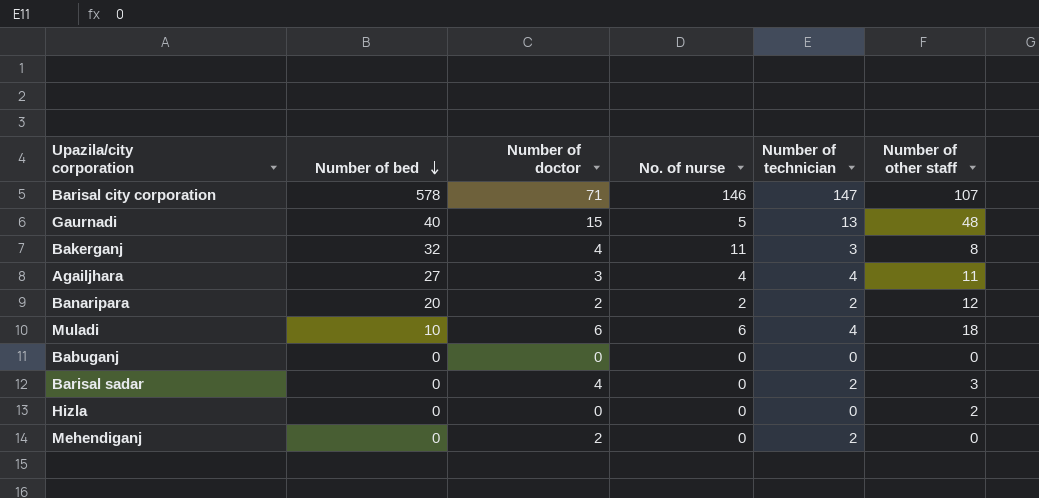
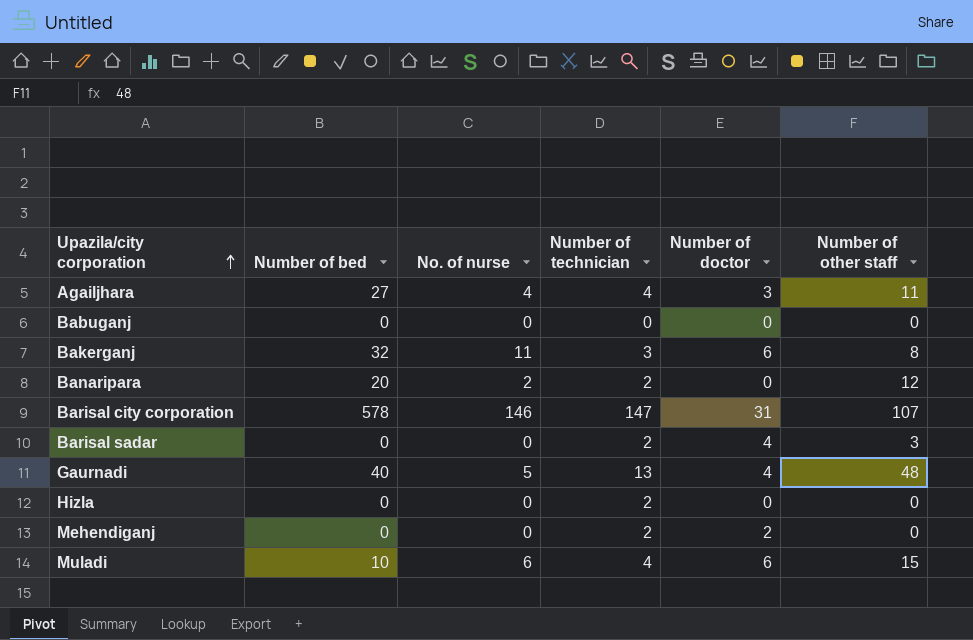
row order: Number of bed descending -> Upazila/city corporation ascending
column Number of doctor | position: 3 -> 5
Bakerganj | Number of doctor: 4 -> 6
Banaripara | Number of doctor: 2 -> 0
Barisal city corporation | Number of doctor: 71 -> 31
Gaurnadi | Number of doctor: 15 -> 4
Hizla | Number of technician: 0 -> 2
Hizla | Number of other staff: 2 -> 0
Muladi | Number of other staff: 18 -> 15

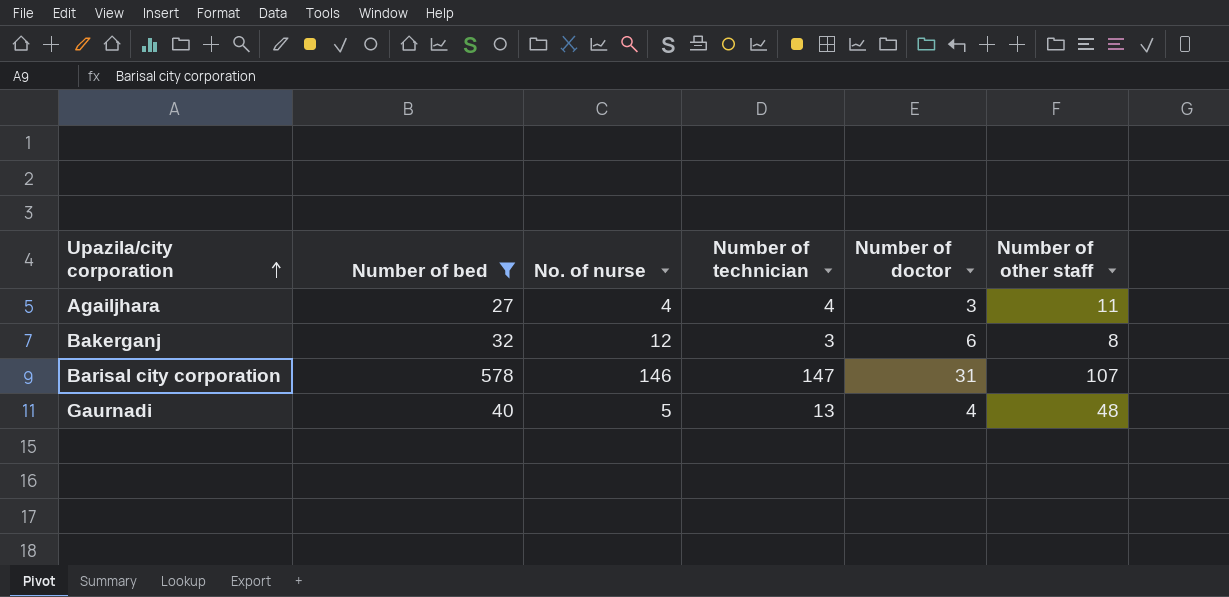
filter: none -> Number of bed >= 27
Bakerganj | No. of nurse: 11 -> 12

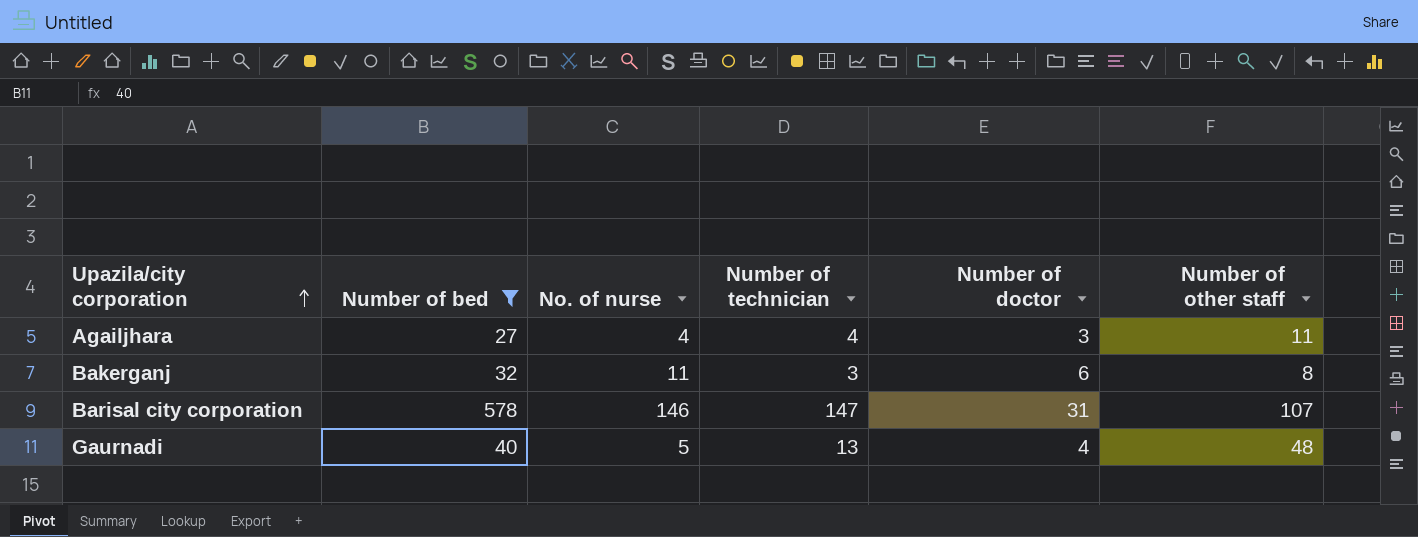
Bakerganj | No. of nurse: 12 -> 11

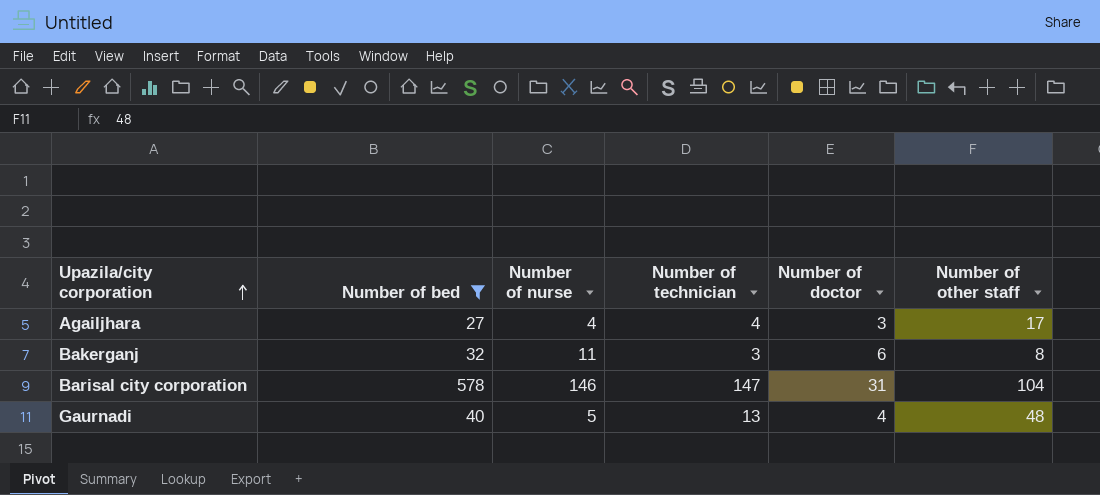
column name: No. of nurse -> Number of nurse
Agailjhara | Number of other staff: 11 -> 17
Barisal city corporation | Number of other staff: 107 -> 104

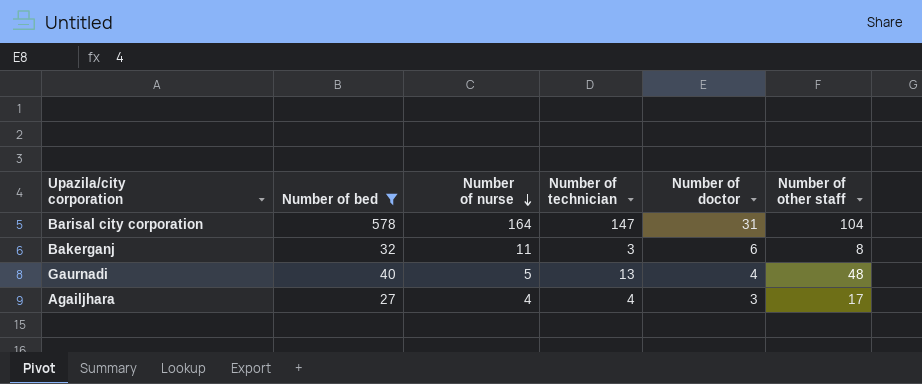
row order: Upazila/city corporation ascending -> Number of nurse descending
Barisal city corporation | Number of nurse: 146 -> 164

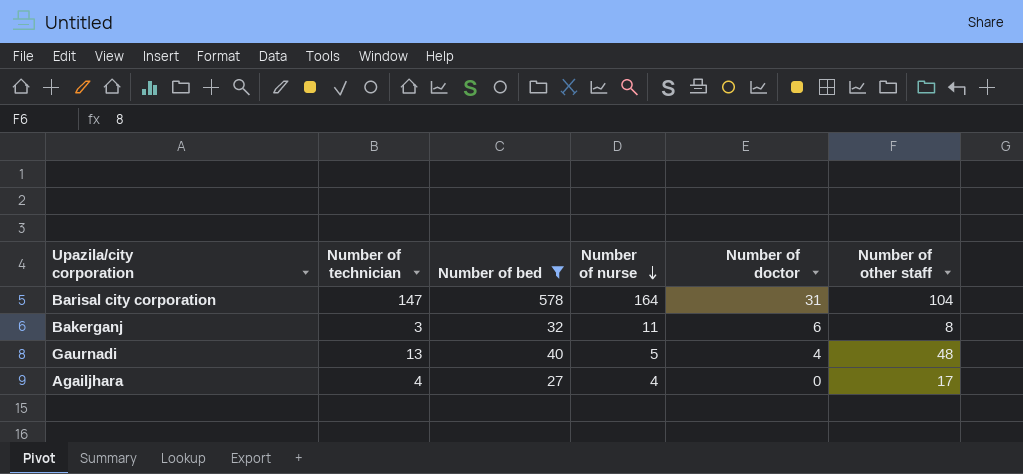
column Number of technician | position: 4 -> 2
Agailjhara | Number of doctor: 3 -> 0

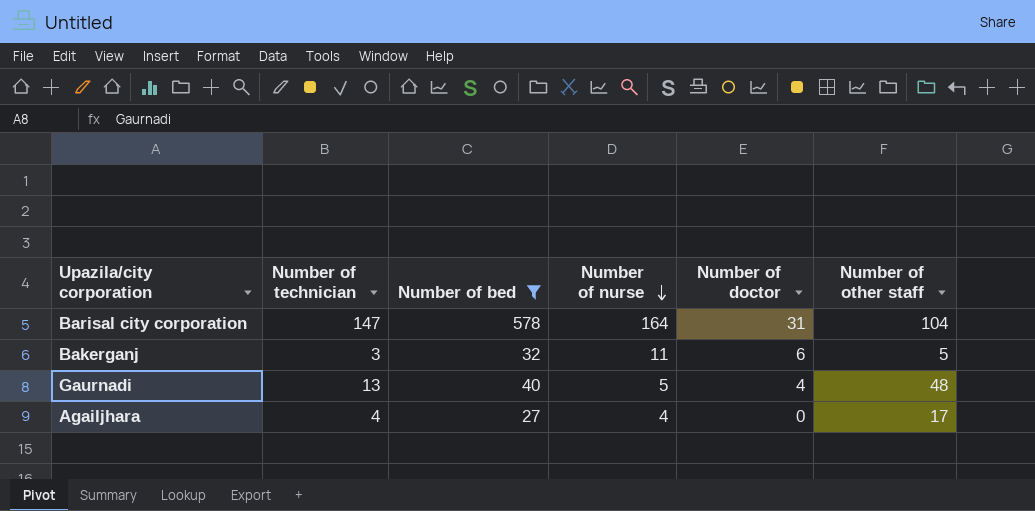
Bakerganj | Number of other staff: 8 -> 5

